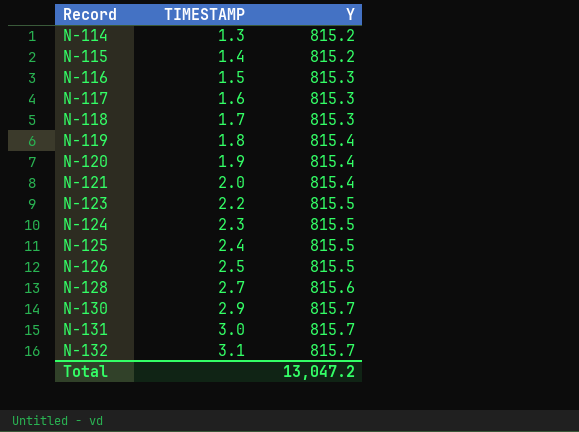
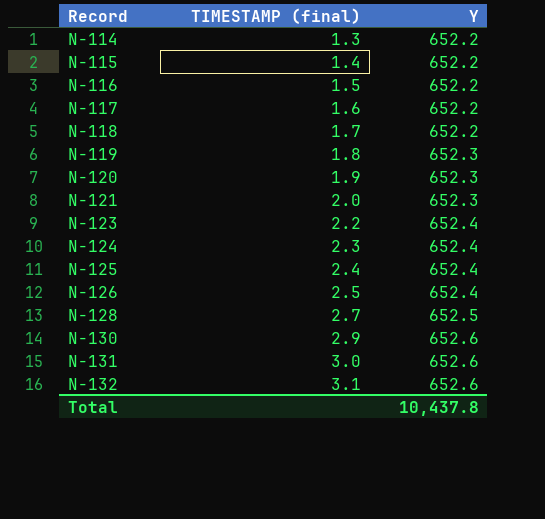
column name: TIMESTAMP -> TIMESTAMP (final)
N-114 | Y: 815.2 -> 652.2
N-115 | Y: 815.2 -> 652.2
N-116 | Y: 815.3 -> 652.2
N-117 | Y: 815.3 -> 652.2
N-118 | Y: 815.3 -> 652.2
N-119 | Y: 815.4 -> 652.3
N-120 | Y: 815.4 -> 652.3
N-121 | Y: 815.4 -> 652.3
N-123 | Y: 815.5 -> 652.4
N-124 | Y: 815.5 -> 652.4
N-125 | Y: 815.5 -> 652.4
N-126 | Y: 815.5 -> 652.4
N-128 | Y: 815.6 -> 652.5
N-130 | Y: 815.7 -> 652.6
N-131 | Y: 815.7 -> 652.6
N-132 | Y: 815.7 -> 652.6
Total | Y: 13,047.2 -> 10,437.8

